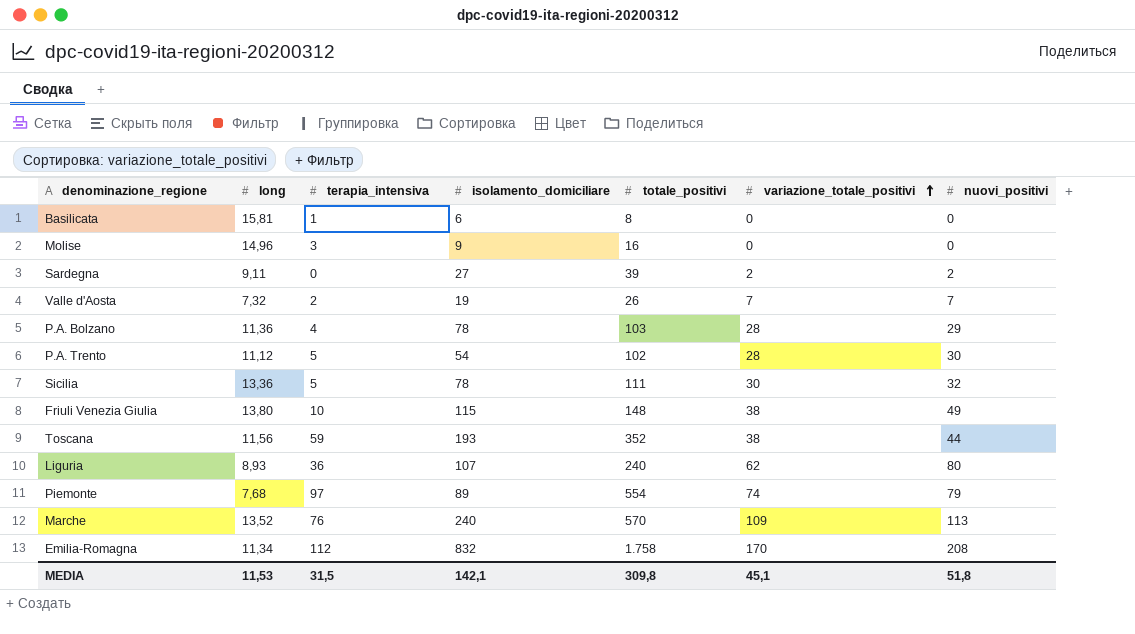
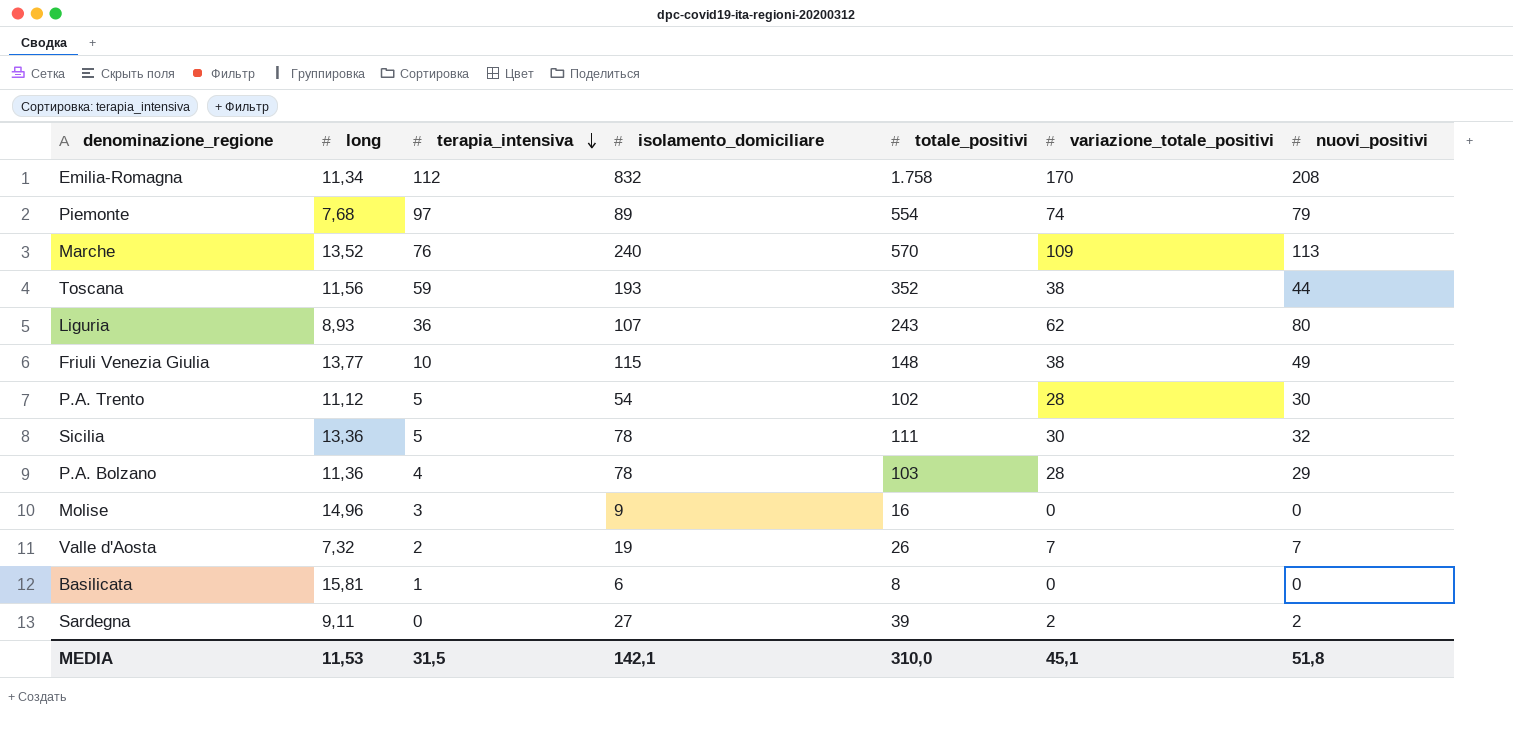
row order: variazione_totale_positivi ascending -> terapia_intensiva descending
Liguria | totale_positivi: 240 -> 243
Friuli Venezia Giulia | long: 13,80 -> 13,77
MEDIA | totale_positivi: 309,8 -> 310,0

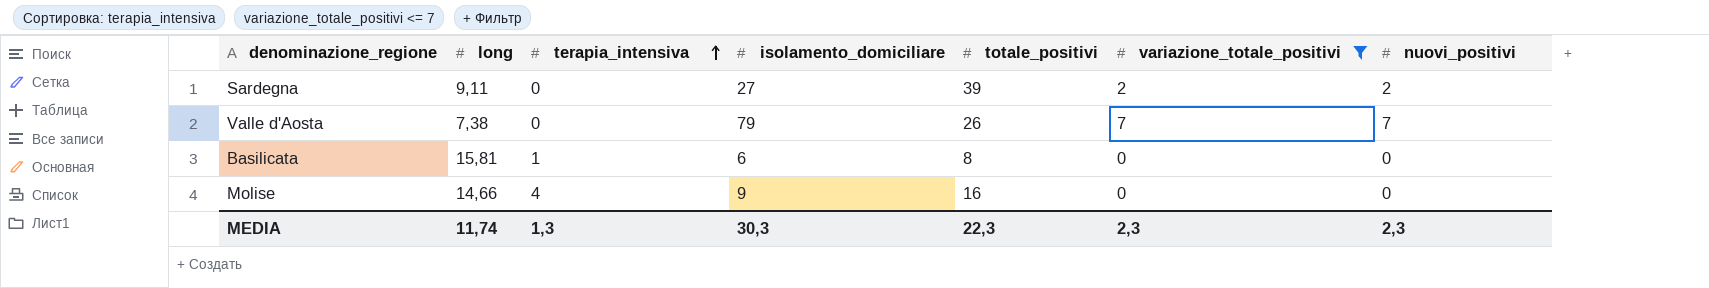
filter: none -> variazione_totale_positivi <= 7
row order: terapia_intensiva descending -> terapia_intensiva ascending
Valle d'Aosta | long: 7,32 -> 7,38
Valle d'Aosta | terapia_intensiva: 2 -> 0
Valle d'Aosta | isolamento_domiciliare: 19 -> 79
Molise | long: 14,96 -> 14,66
Molise | terapia_intensiva: 3 -> 4
MEDIA | long: 11,53 -> 11,74
MEDIA | terapia_intensiva: 31,5 -> 1,3
MEDIA | isolamento_domiciliare: 142,1 -> 30,3
MEDIA | totale_positivi: 310,0 -> 22,3
MEDIA | variazione_totale_positivi: 45,1 -> 2,3
MEDIA | nuovi_positivi: 51,8 -> 2,3

